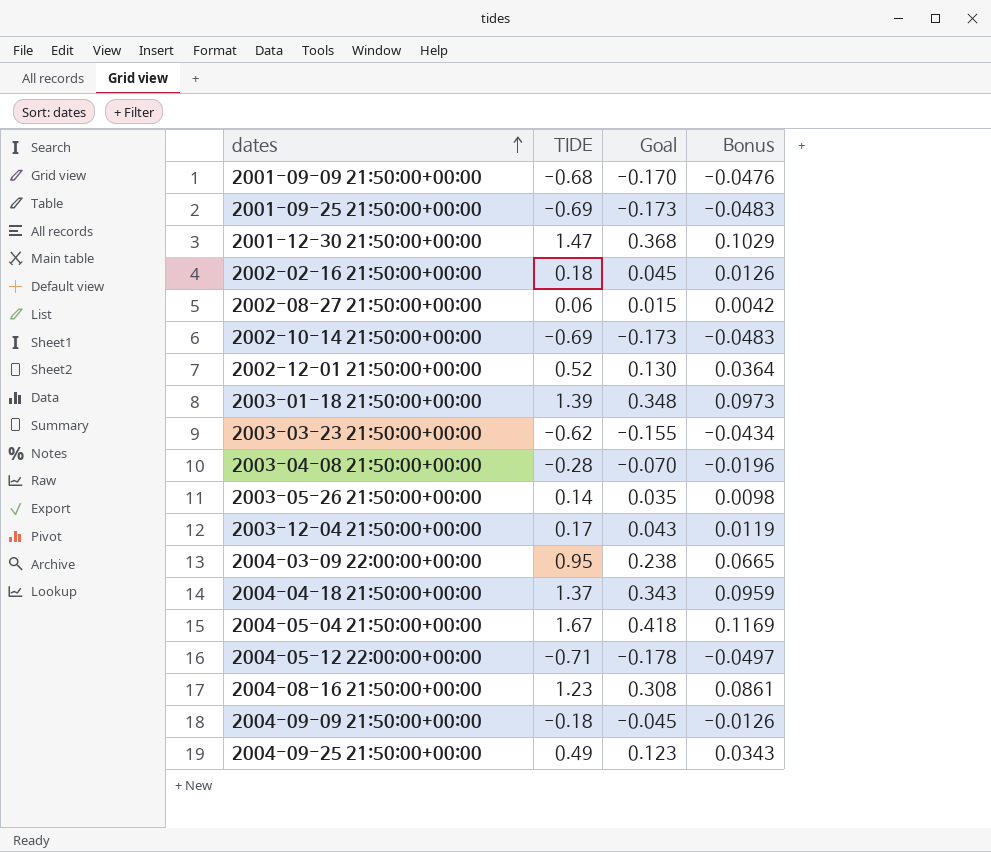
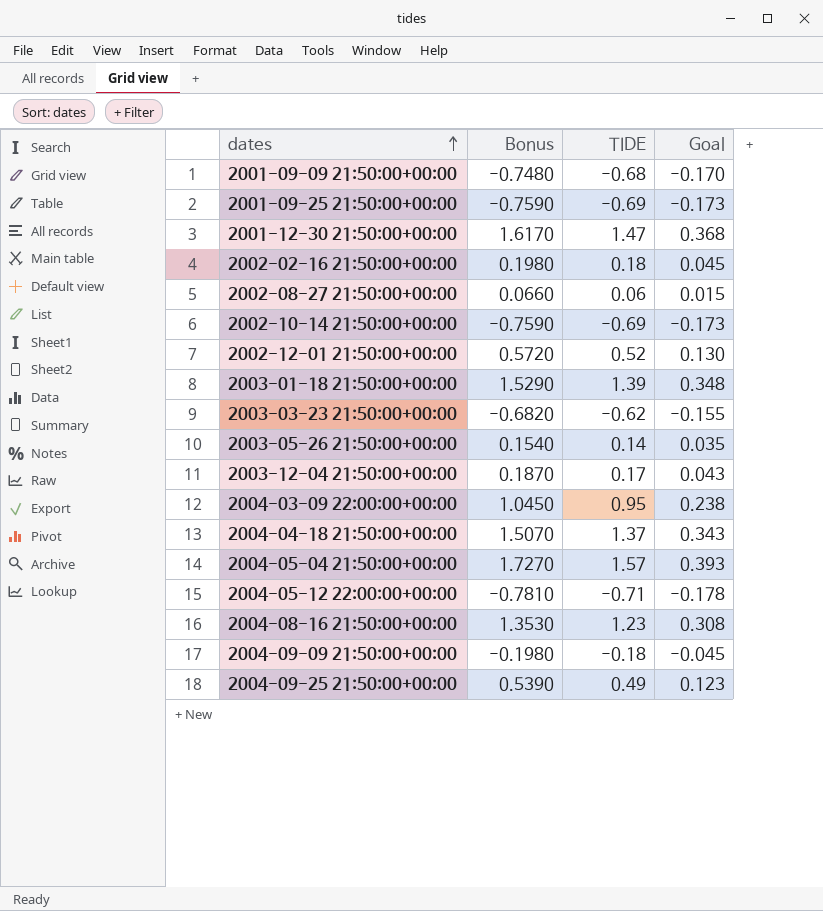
column Bonus | formula: [TIDE] * 0.07 -> [TIDE] * 1.1
column Bonus | position: 4 -> 2
row 2003-04-08 21:50:00+00:00: -0.28 | -0.070 | -0.0196 -> none
2004-05-04 21:50:00+00:00 | TIDE: 1.67 -> 1.57
2004-05-04 21:50:00+00:00 | Goal: 0.418 -> 0.393

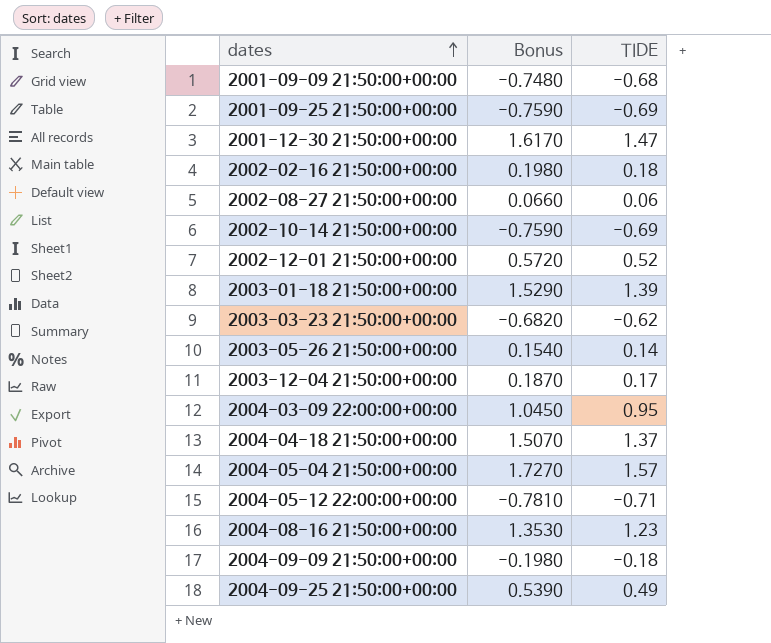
column Goal | formula: [TIDE] * 0.25 -> none

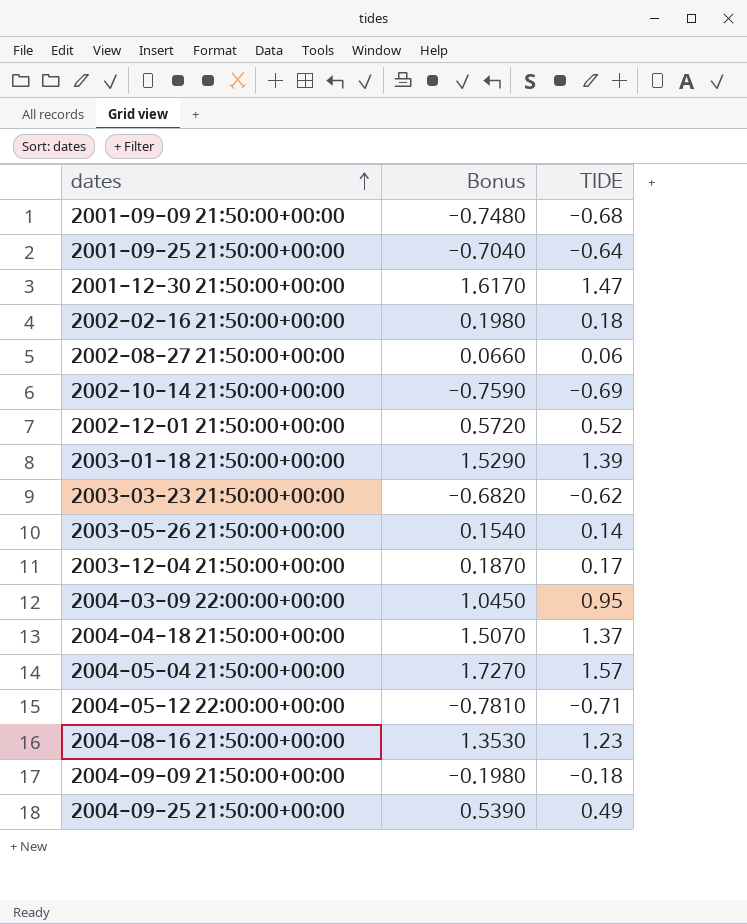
2001-09-25 21:50:00+00:00 | Bonus: -0.7590 -> -0.7040
2001-09-25 21:50:00+00:00 | TIDE: -0.69 -> -0.64

